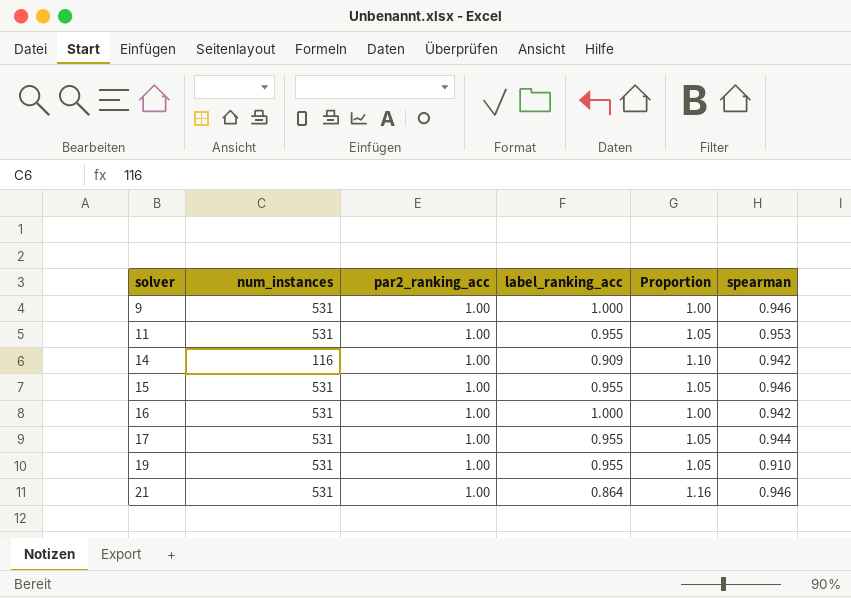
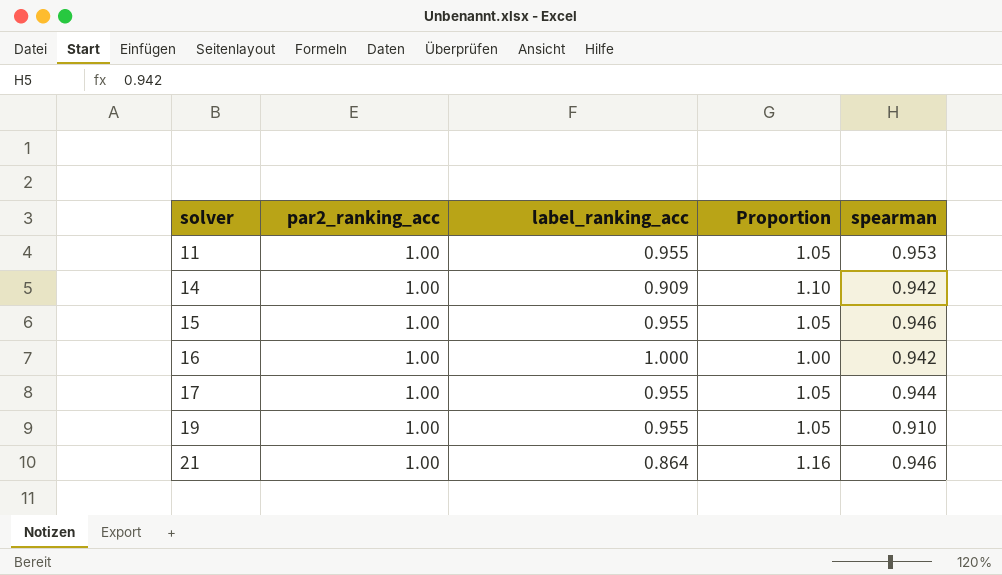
column num_instances | position: 2 -> none
row 9: 531 | 1.00 | 1.000 | 1.00 | 0.946 -> none

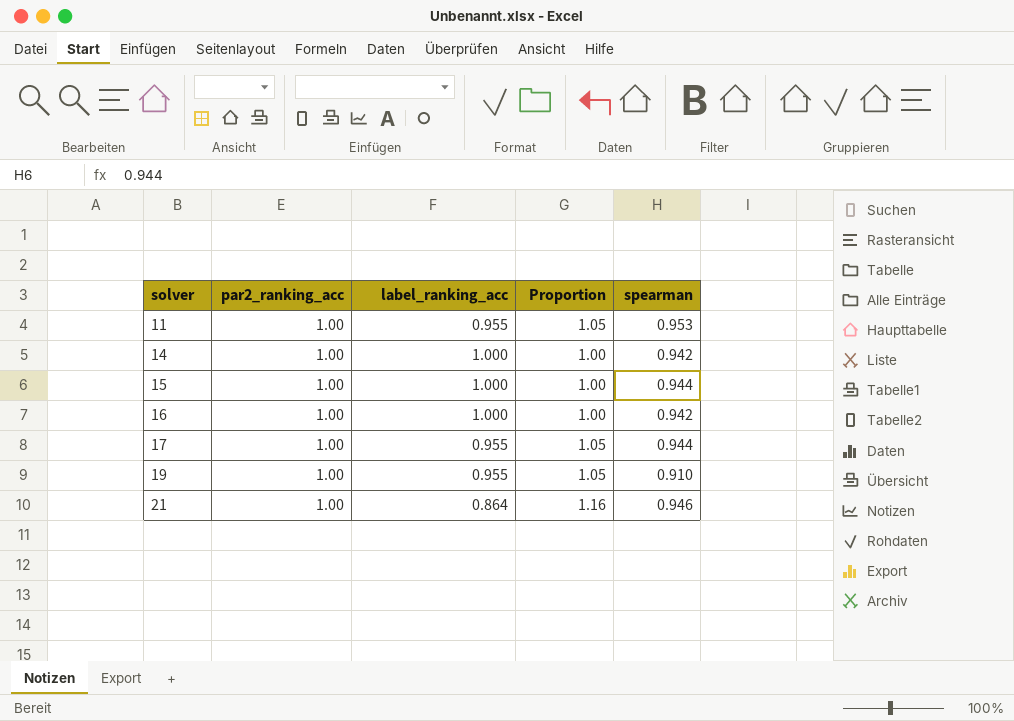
14 | label_ranking_acc: 0.909 -> 1.000
14 | Proportion: 1.10 -> 1.00
15 | label_ranking_acc: 0.955 -> 1.000
15 | Proportion: 1.05 -> 1.00
15 | spearman: 0.946 -> 0.944

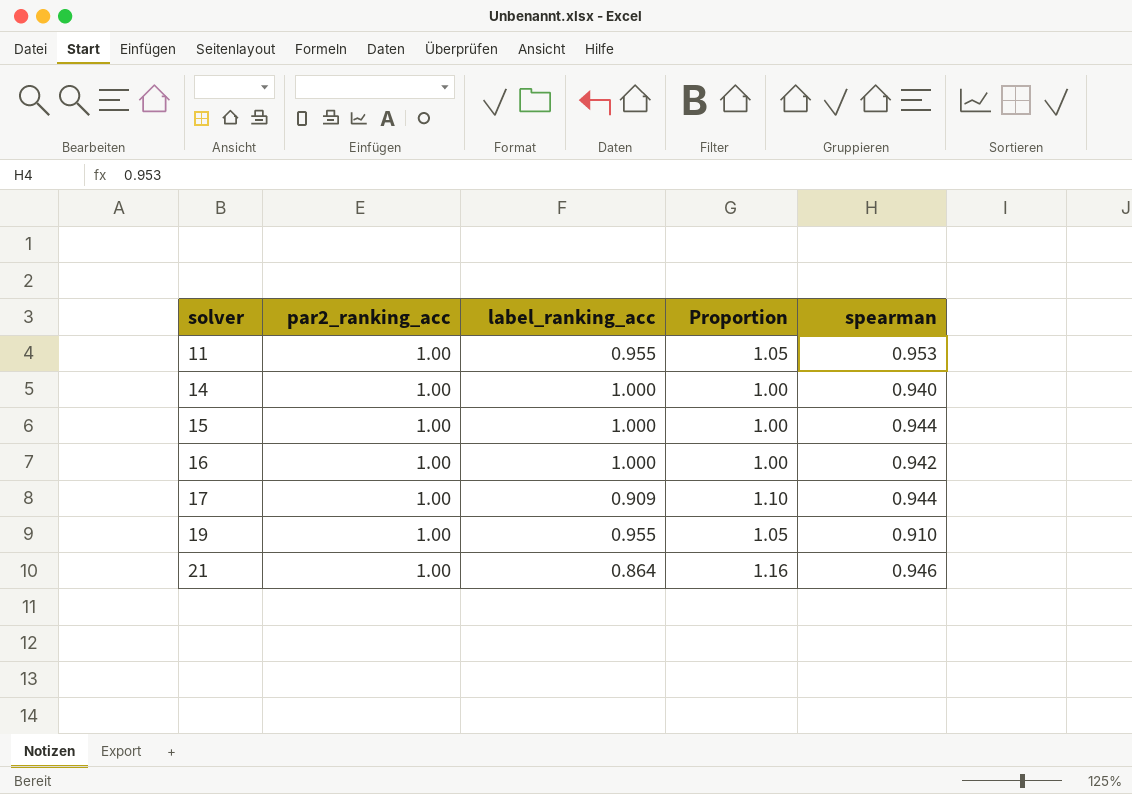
14 | spearman: 0.942 -> 0.940
17 | label_ranking_acc: 0.955 -> 0.909
17 | Proportion: 1.05 -> 1.10

